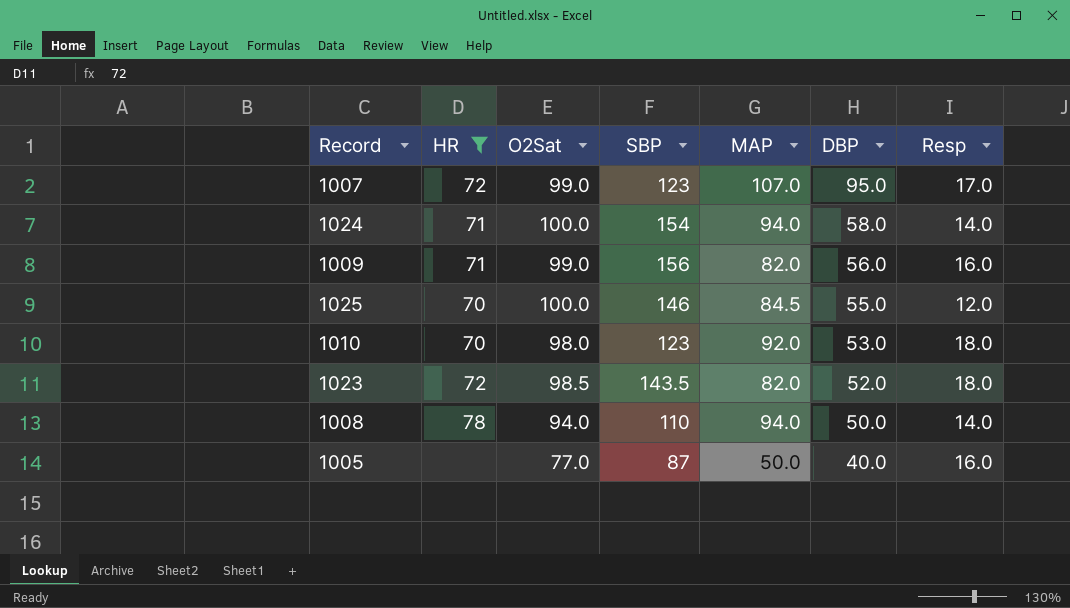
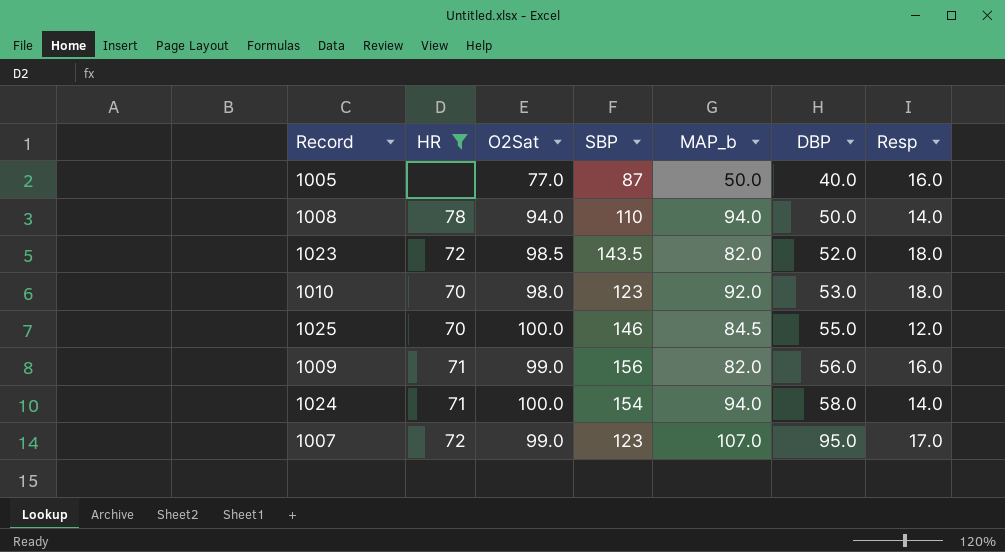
row order: DBP descending -> DBP ascending
column name: MAP -> MAP_b

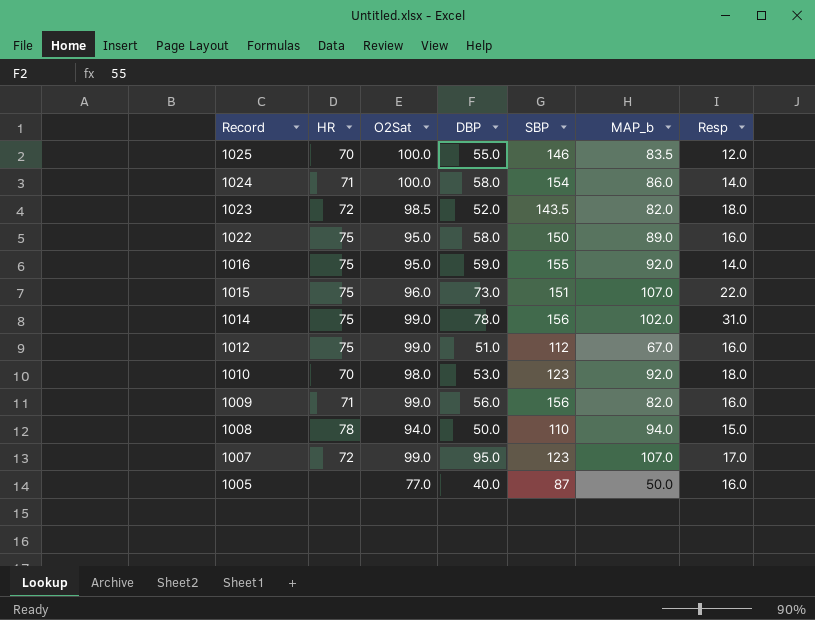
filter: HR != 75 -> none
row order: DBP ascending -> Record descending
column DBP | position: 6 -> 4
1025 | MAP_b: 84.5 -> 83.5
1024 | MAP_b: 94.0 -> 86.0
1008 | Resp: 14.0 -> 15.0

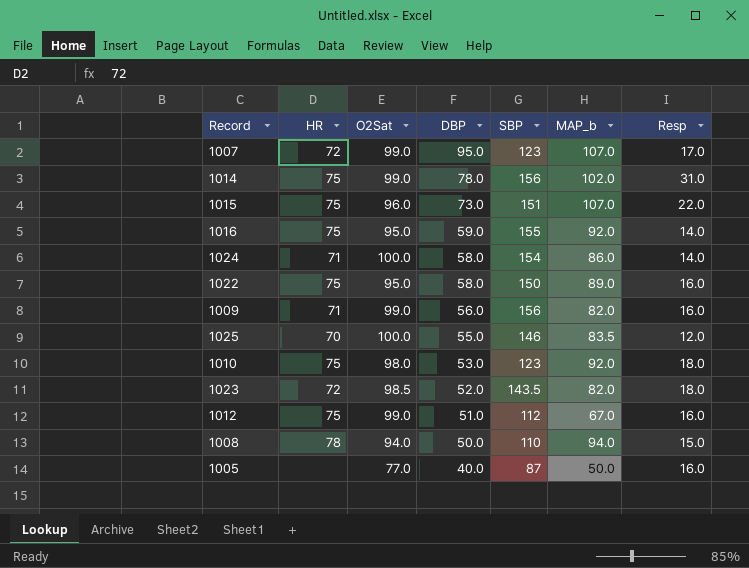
row order: Record descending -> DBP descending
1010 | HR: 70 -> 75

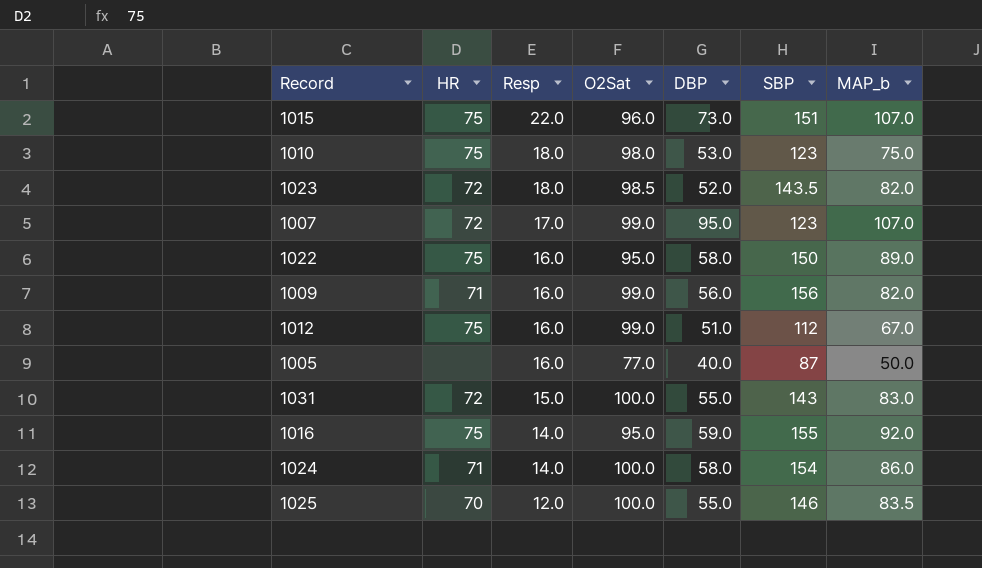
row order: DBP descending -> Resp descending
column Resp | position: 7 -> 3
row 1014: 75 | 99.0 | 78.0 | 156 | 102.0 | 31.0 -> none
row 1008: 78 | 94.0 | 50.0 | 110 | 94.0 | 15.0 -> none
1010 | MAP_b: 92.0 -> 75.0
row 1031: none -> 72 | 15.0 | 100.0 | 55.0 | 143 | 83.0

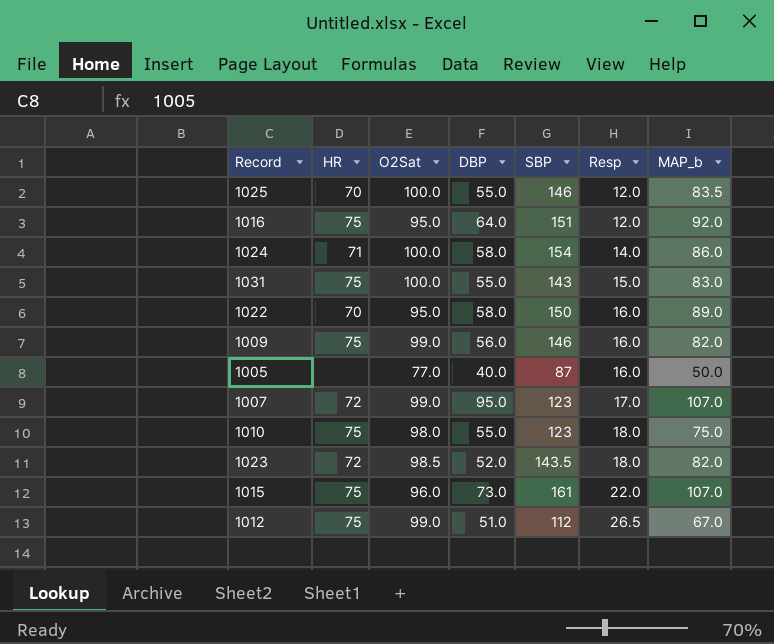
row order: Resp descending -> Resp ascending
column Resp | position: 3 -> 6
1016 | DBP: 59.0 -> 64.0
1016 | SBP: 155 -> 151
1016 | Resp: 14.0 -> 12.0
1031 | HR: 72 -> 75
1022 | HR: 75 -> 70
1009 | HR: 71 -> 75
1009 | SBP: 156 -> 146
1010 | DBP: 53.0 -> 55.0
1015 | SBP: 151 -> 161
1012 | Resp: 16.0 -> 26.5

